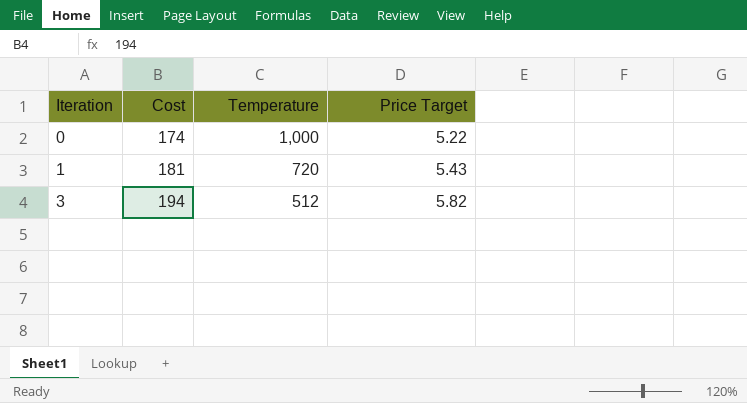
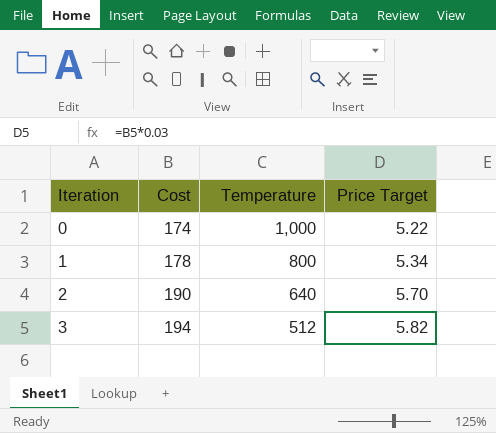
1 | Cost: 181 -> 178
1 | Temperature: 720 -> 800
1 | Price Target: 5.43 -> 5.34
row 2: none -> 190 | 640 | 5.70

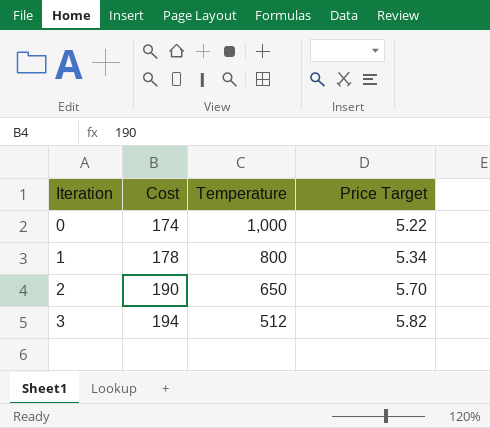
2 | Temperature: 640 -> 650

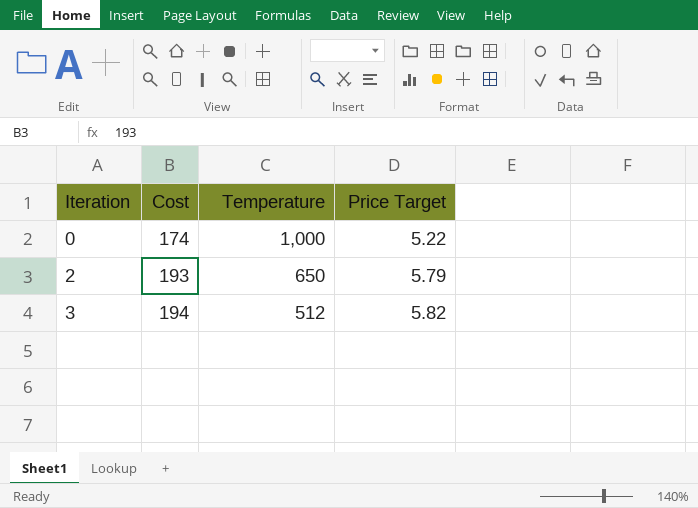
row 1: 178 | 800 | 5.34 -> none
2 | Cost: 190 -> 193
2 | Price Target: 5.70 -> 5.79

